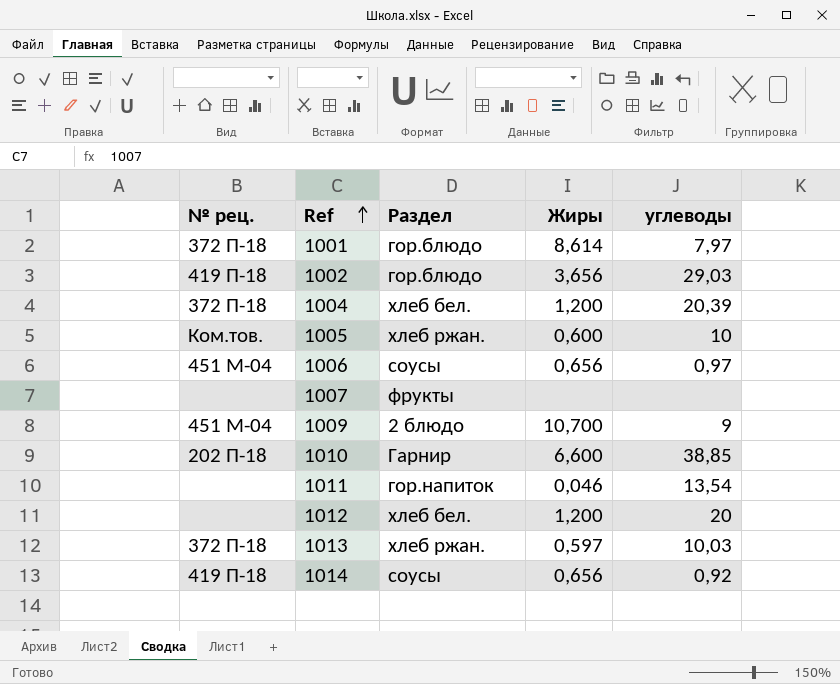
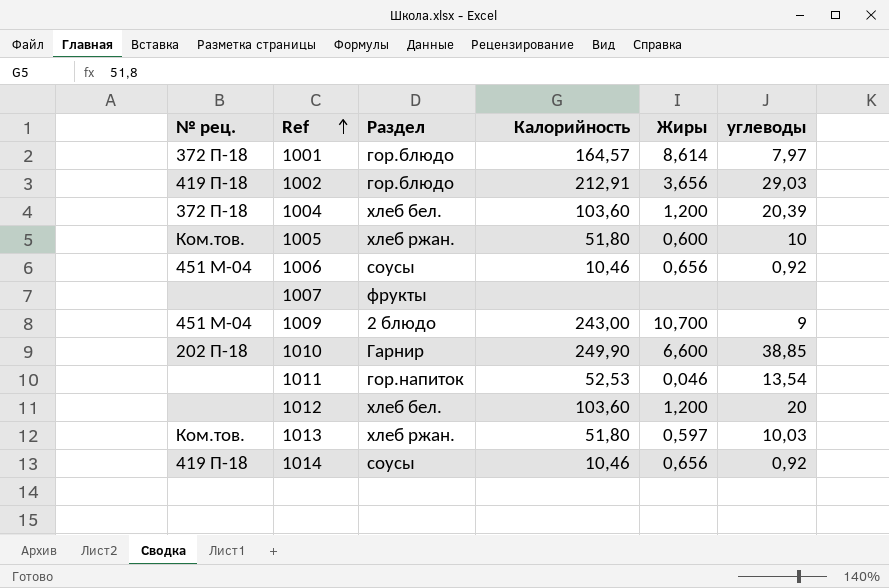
column Калорийность | position: none -> 4
1006 | углеводы: 0,97 -> 0,92
1013 | № рец.: 372 П-18 -> Ком.тов.

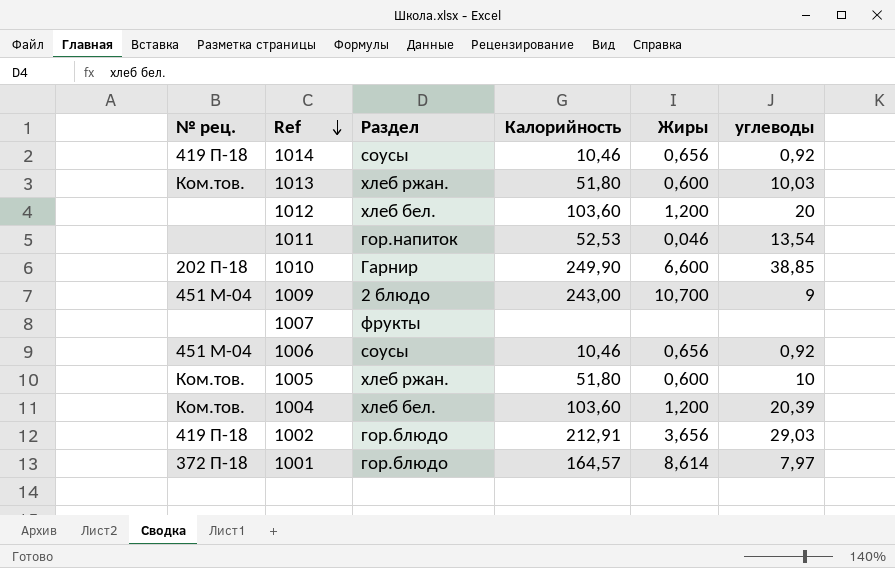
row order: Ref ascending -> Ref descending
1013 | Жиры: 0,597 -> 0,600
1004 | № рец.: 372 П-18 -> Ком.тов.

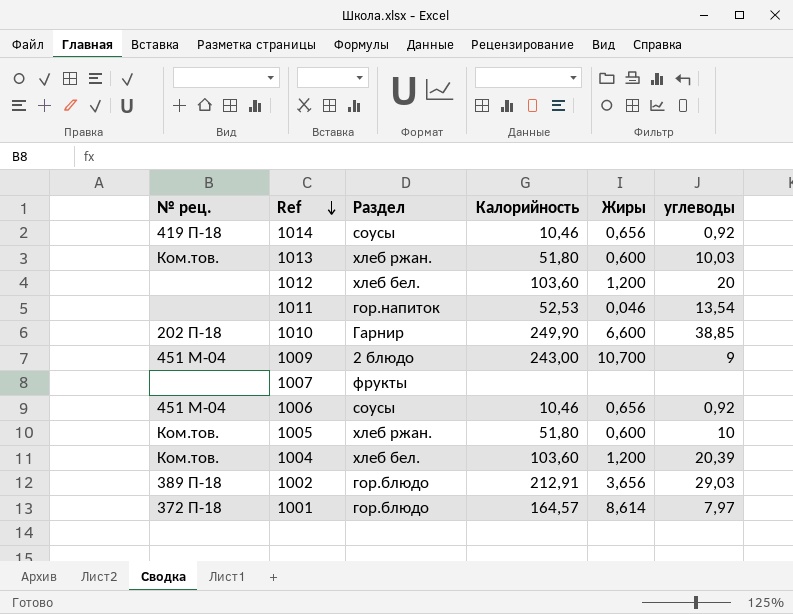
1002 | № рец.: 419 П-18 -> 389 П-18

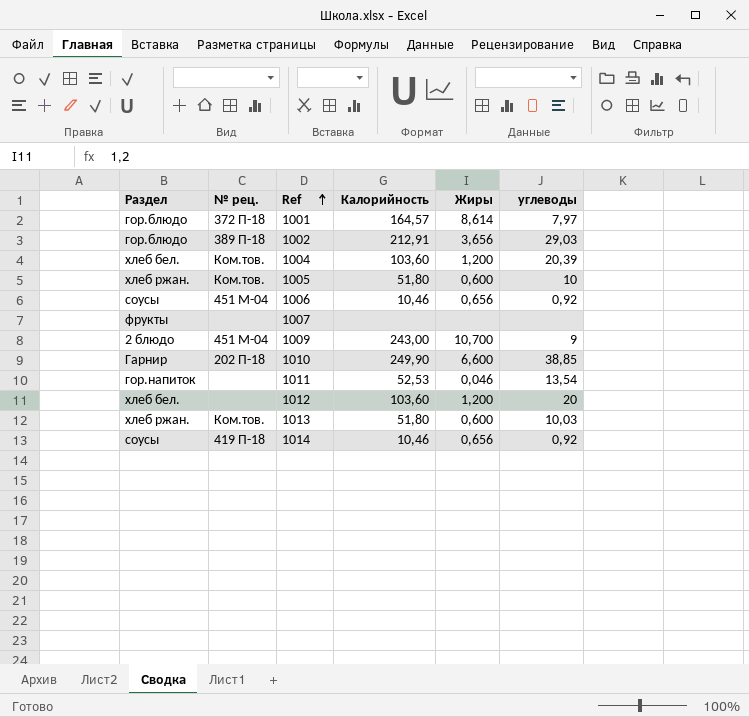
row order: Ref descending -> Ref ascending
column Раздел | position: 3 -> 1

